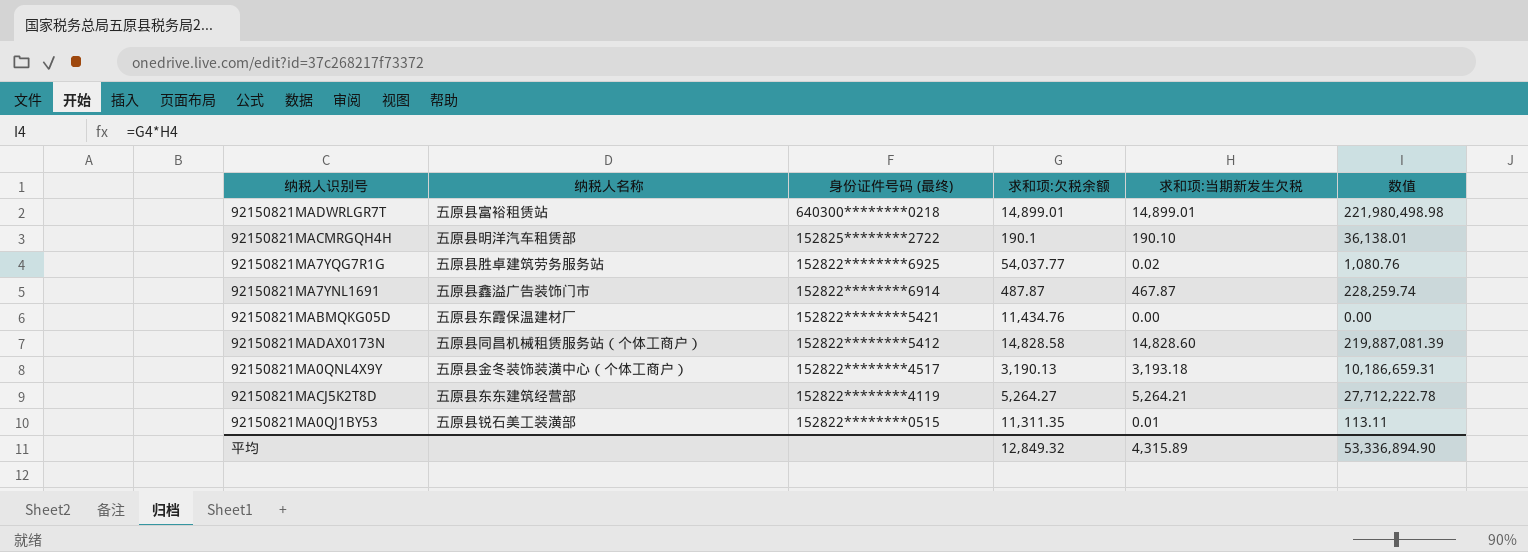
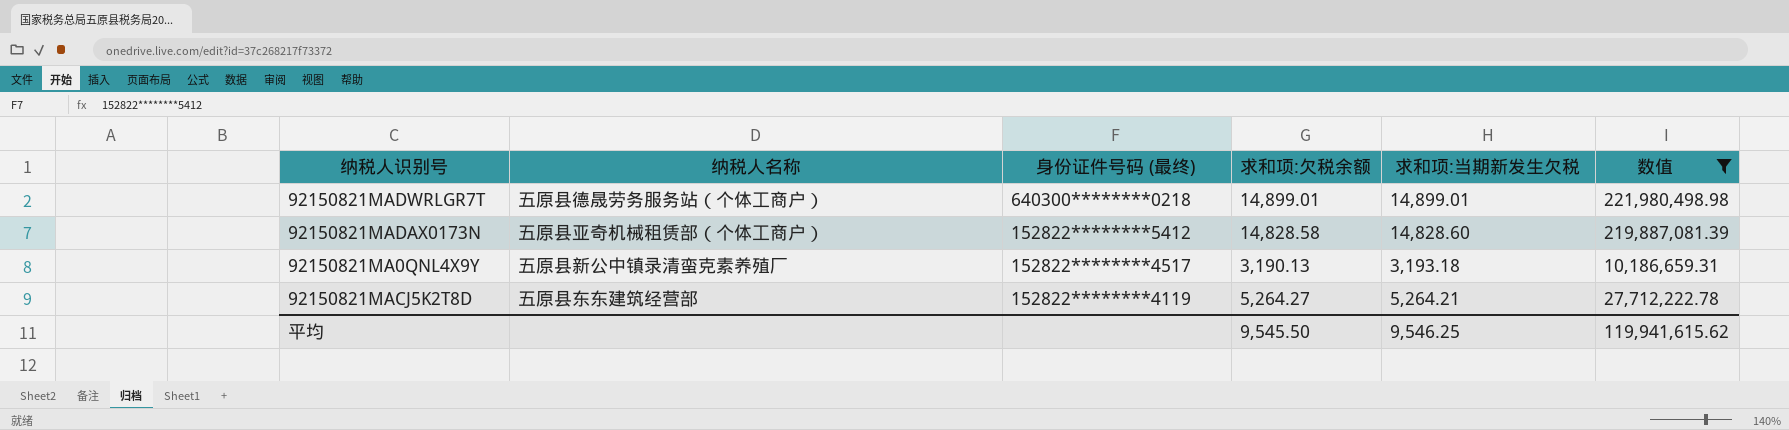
filter: none -> 数值 >= 10,186,659.31
92150821MADWRLGR7T | 纳税人名称: 五原县富裕租赁站 -> 五原县德晟劳务服务站（个体工商户）
92150821MADAX0173N | 纳税人名称: 五原县同昌机械租赁服务站（个体工商户） -> 五原县亚奇机械租赁部（个体工商户）
92150821MA0QNL4X9Y | 纳税人名称: 五原县金冬装饰装潢中心（个体工商户） -> 五原县新公中镇录清蛮克素养殖厂
平均 | 求和项:欠税余额: 12,849.32 -> 9,545.50
平均 | 求和项:当期新发生欠税: 4,315.89 -> 9,546.25
平均 | 数值: 53,336,894.90 -> 119,941,615.62

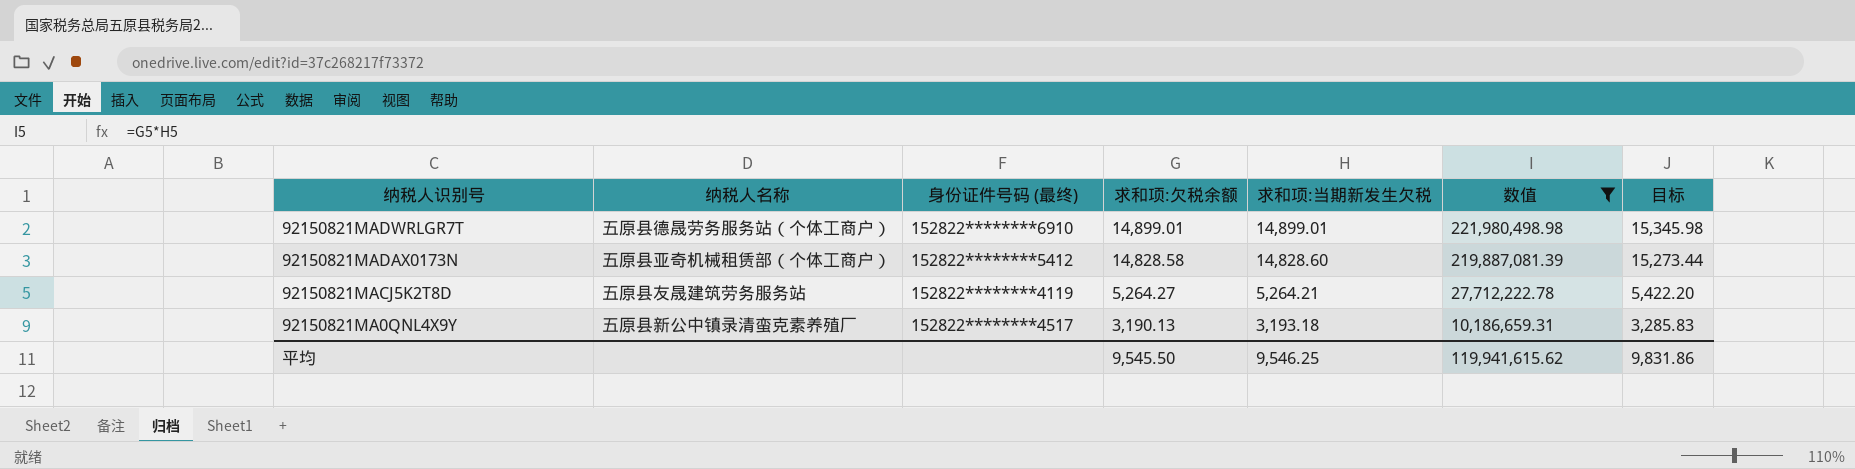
row order: 身份证件号码 (最终) descending -> 纳税人识别号 descending
column 目标 | formula: none -> [求和项:欠税余额] * 1.03
92150821MADWRLGR7T | 身份证件号码 (最终): 640300********0218 -> 152822********6910
92150821MACJ5K2T8D | 纳税人名称: 五原县东东建筑经营部 -> 五原县友晟建筑劳务服务站

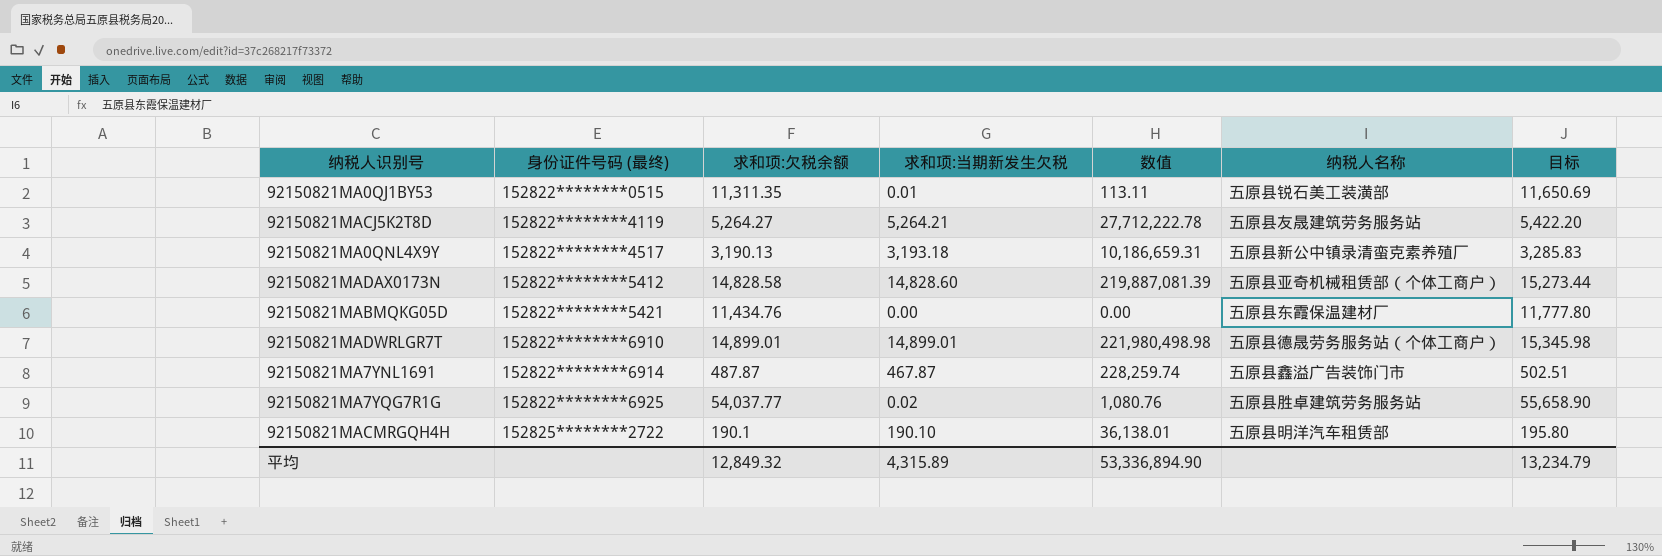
filter: 数值 >= 10,186,659.31 -> none
row order: 纳税人识别号 descending -> 身份证件号码 (最终) ascending
column 纳税人名称 | position: 2 -> 6
平均 | 求和项:欠税余额: 9,545.50 -> 12,849.32
平均 | 求和项:当期新发生欠税: 9,546.25 -> 4,315.89
平均 | 数值: 119,941,615.62 -> 53,336,894.90
平均 | 目标: 9,831.86 -> 13,234.79

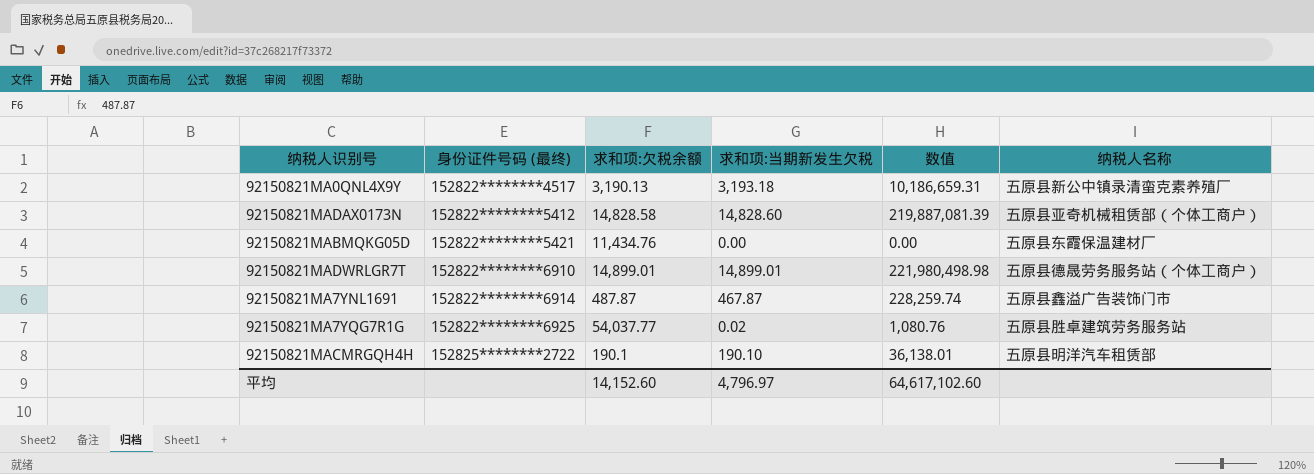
column 目标 | formula: [求和项:欠税余额] * 1.03 -> none
row 92150821MA0QJ1BY53: 152822********0515 | 11,311.35 | 0.01 | 113.11 | 五原县锐石美工装潢部 | 11,650.69 -> none
row 92150821MACJ5K2T8D: 152822********4119 | 5,264.27 | 5,264.21 | 27,712,222.78 | 五原县友晟建筑劳务服务站 | 5,422.20 -> none
平均 | 求和项:欠税余额: 12,849.32 -> 14,152.60
平均 | 求和项:当期新发生欠税: 4,315.89 -> 4,796.97
平均 | 数值: 53,336,894.90 -> 64,617,102.60

